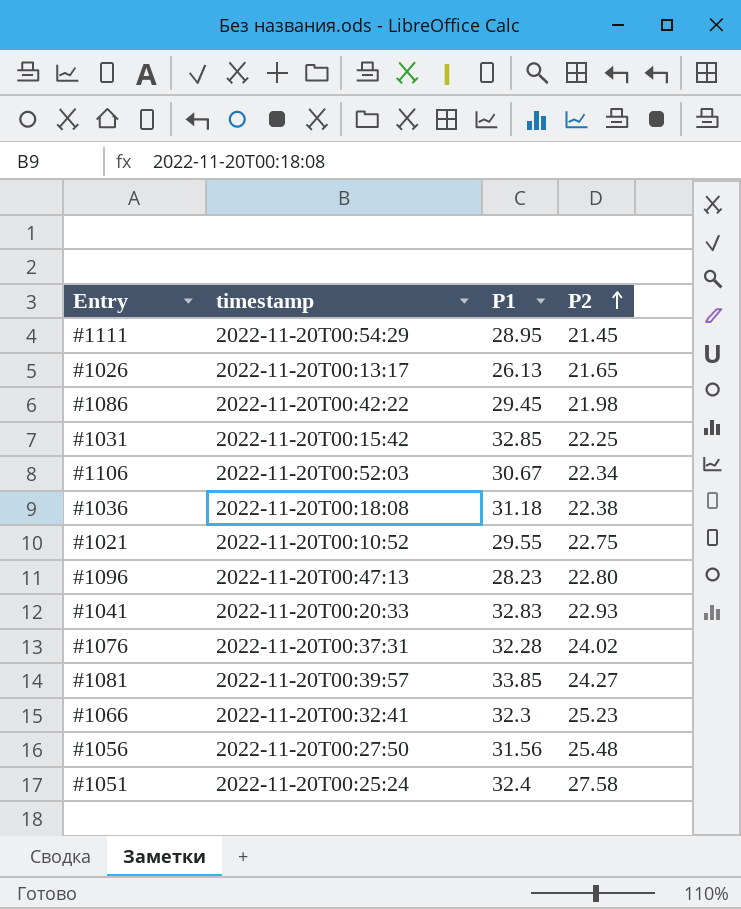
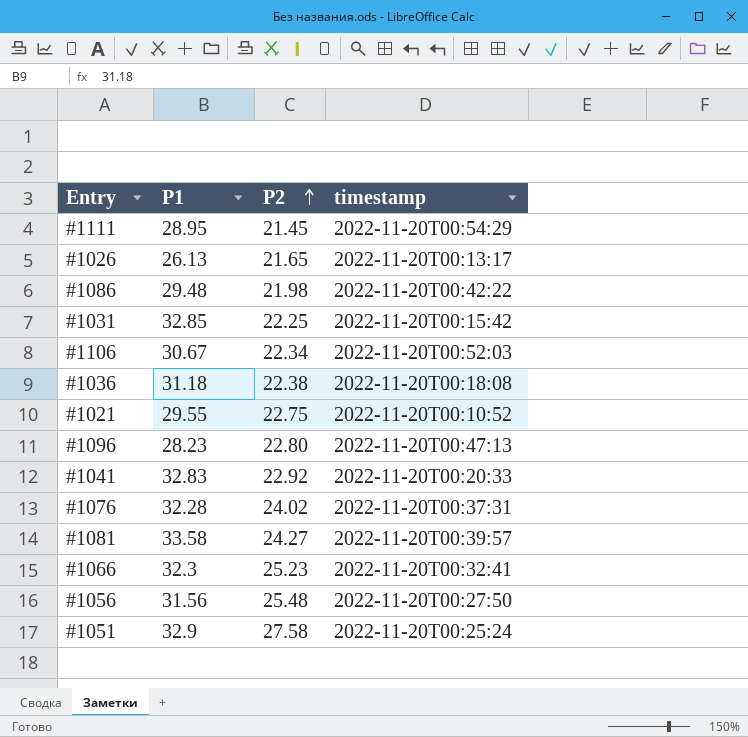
column timestamp | position: 2 -> 4
#1086 | P1: 29.45 -> 29.48
#1041 | P2: 22.93 -> 22.92
#1081 | P1: 33.85 -> 33.58
#1051 | P1: 32.4 -> 32.9

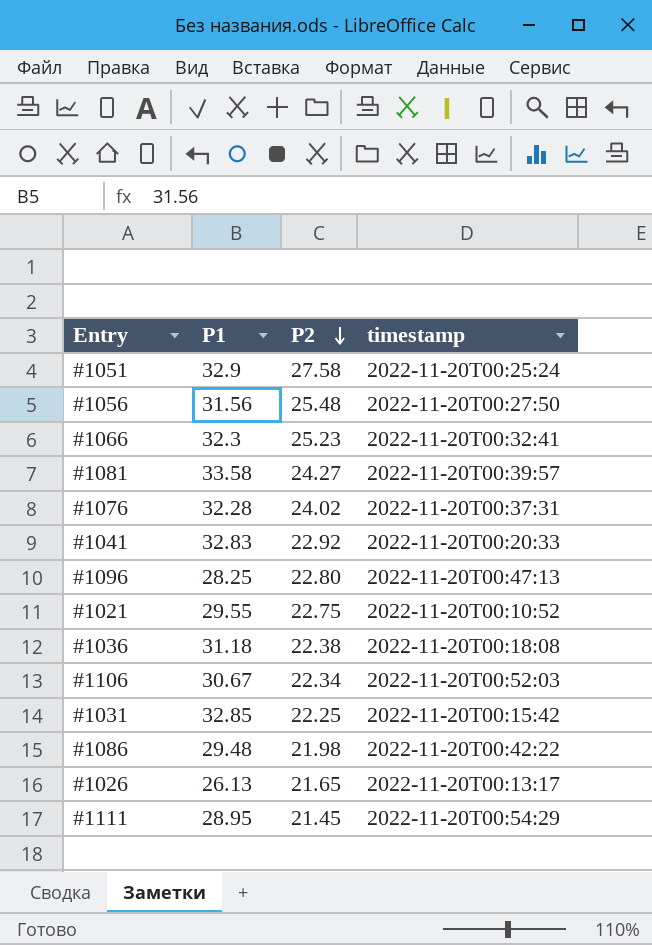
row order: P2 ascending -> P2 descending
#1096 | P1: 28.23 -> 28.25

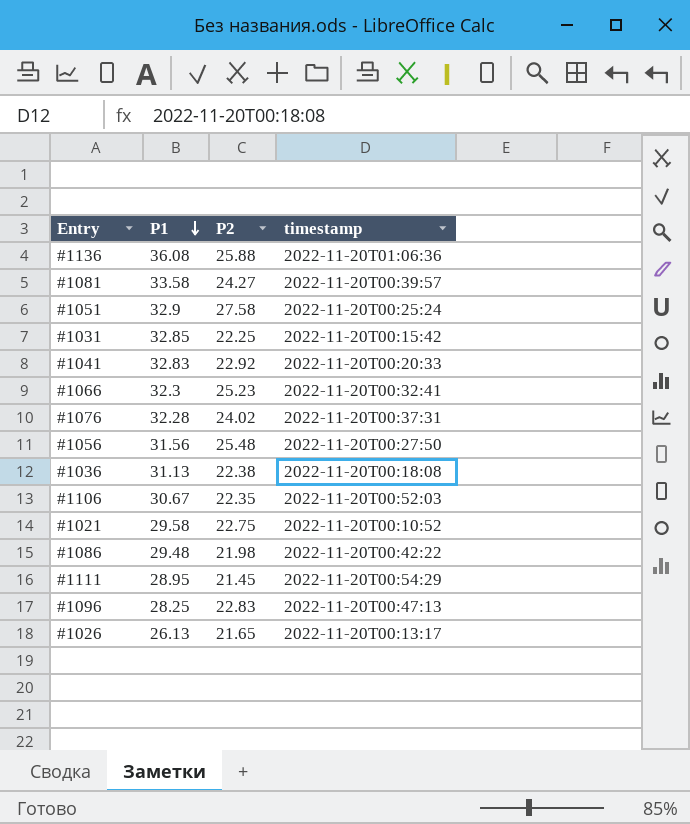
row order: P2 descending -> P1 descending
row #1136: none -> 36.08 | 25.88 | 2022-11-20T01:06:36
#1036 | P1: 31.18 -> 31.13
#1106 | P2: 22.34 -> 22.35
#1021 | P1: 29.55 -> 29.58
#1096 | P2: 22.80 -> 22.83

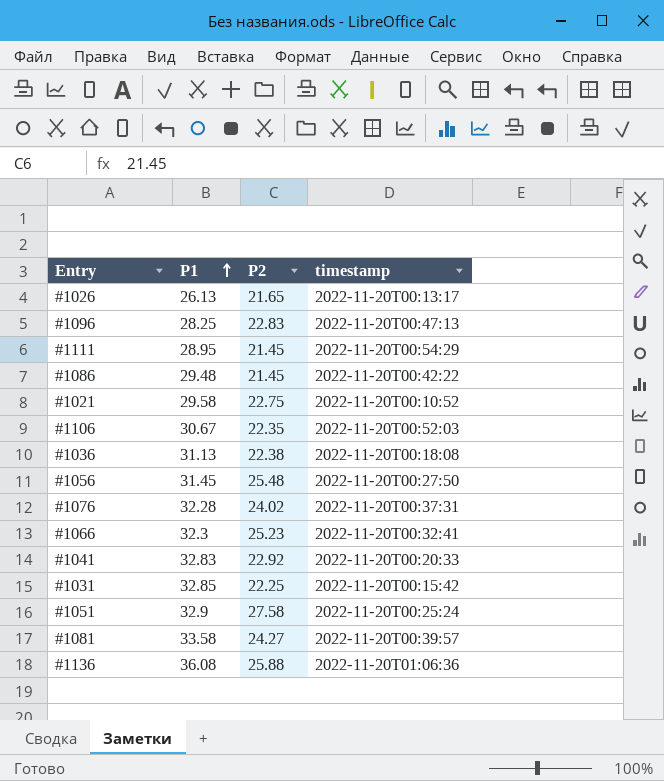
row order: P1 descending -> P1 ascending
#1086 | P2: 21.98 -> 21.45
#1056 | P1: 31.56 -> 31.45

